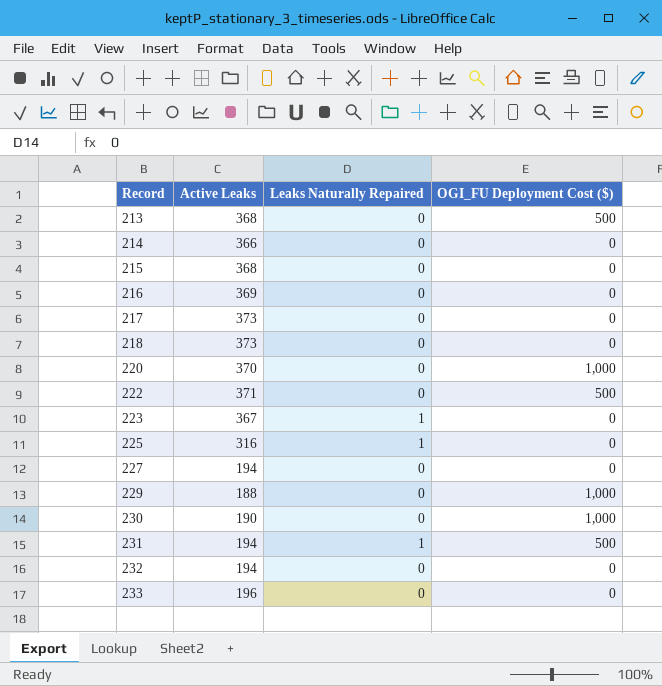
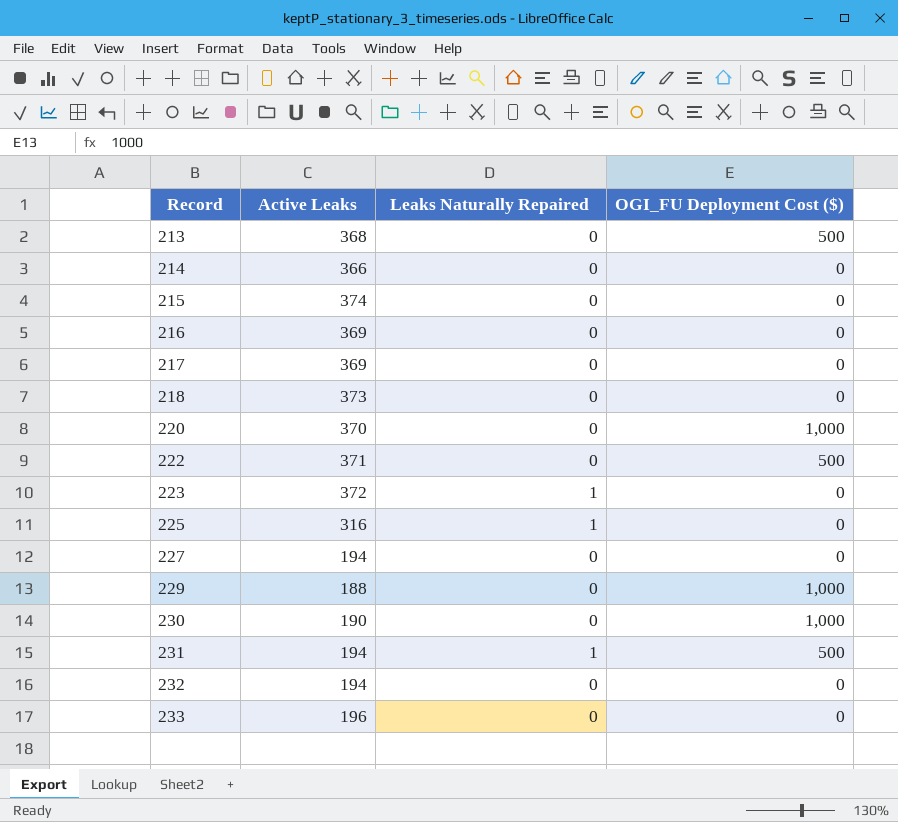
215 | Active Leaks: 368 -> 374
217 | Active Leaks: 373 -> 369
223 | Active Leaks: 367 -> 372

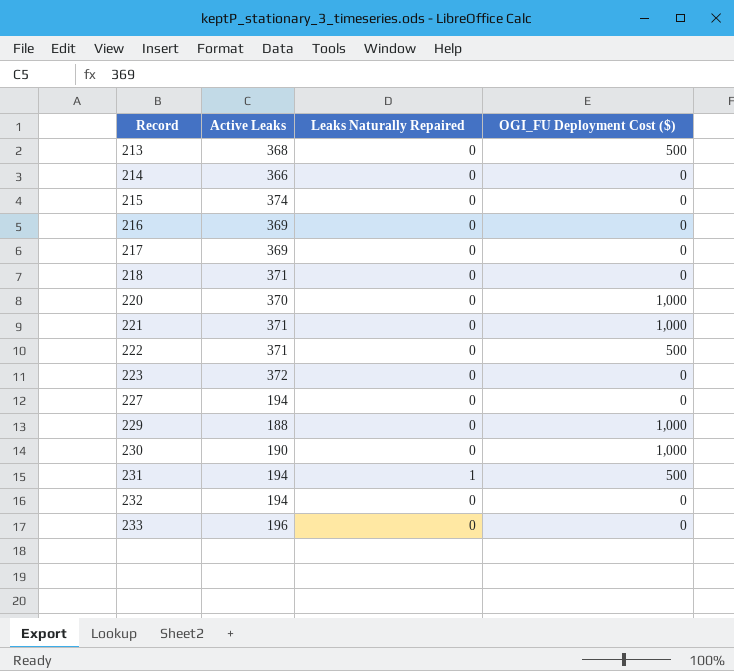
row 225: 316 | 1 | 0 -> none
218 | Active Leaks: 373 -> 371
row 221: none -> 371 | 0 | 1,000
223 | Leaks Naturally Repaired: 1 -> 0

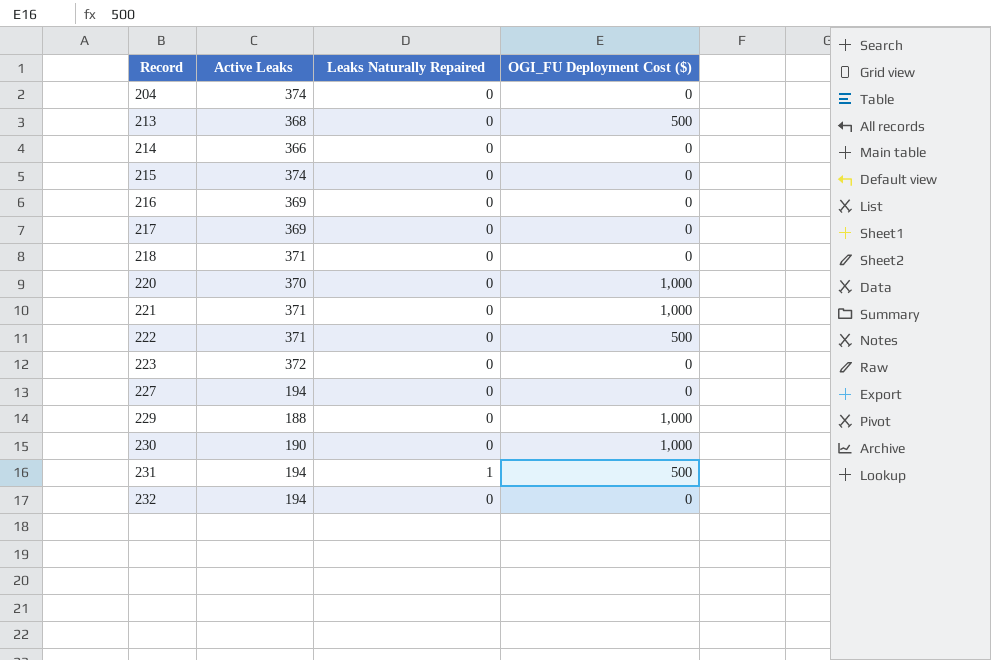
row 233: 196 | 0 | 0 -> none
row 204: none -> 374 | 0 | 0

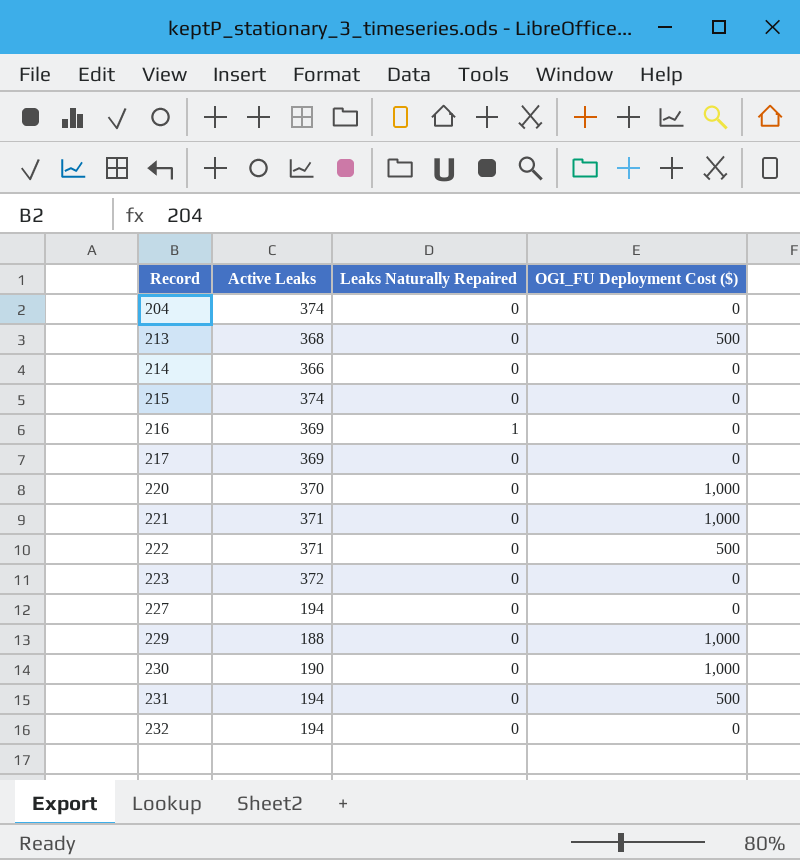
row 218: 371 | 0 | 0 -> none
216 | Leaks Naturally Repaired: 0 -> 1
231 | Leaks Naturally Repaired: 1 -> 0

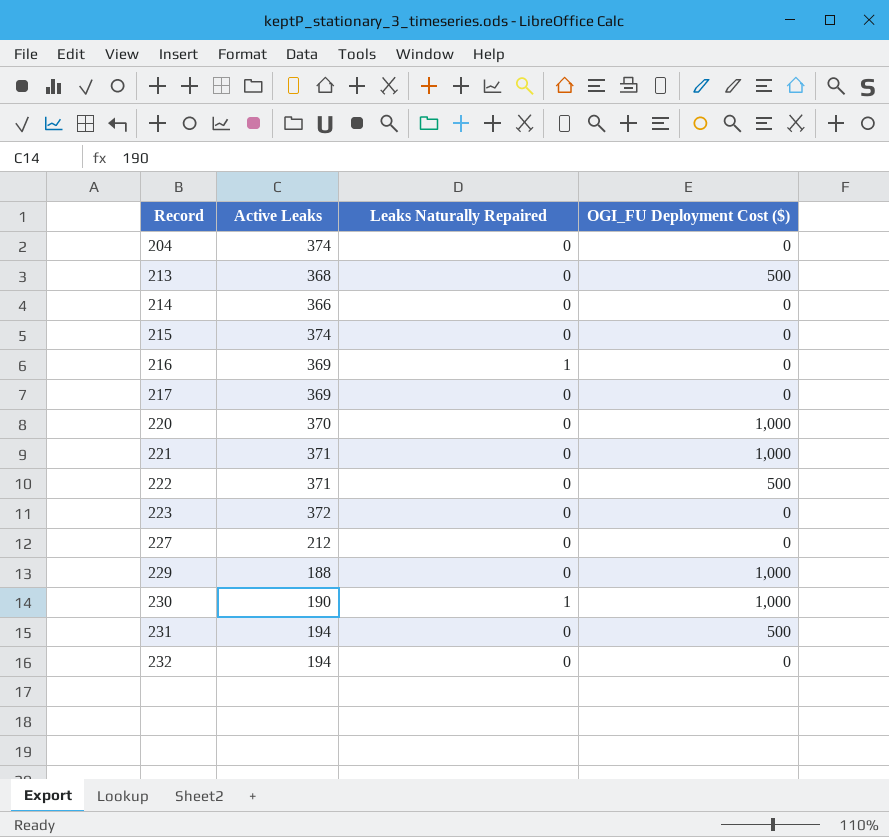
227 | Active Leaks: 194 -> 212
230 | Leaks Naturally Repaired: 0 -> 1

